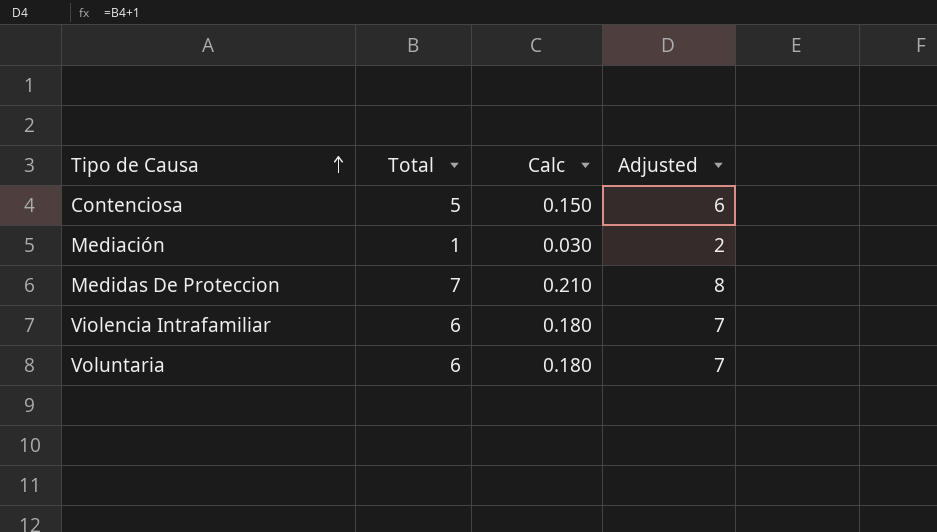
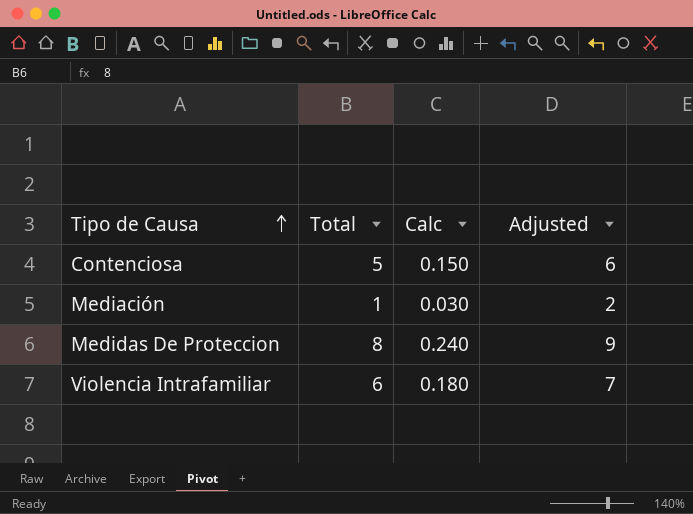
row Voluntaria: 6 | 0.180 | 7 -> none
Medidas De Proteccion | Total: 7 -> 8
Medidas De Proteccion | Calc: 0.210 -> 0.240
Medidas De Proteccion | Adjusted: 8 -> 9

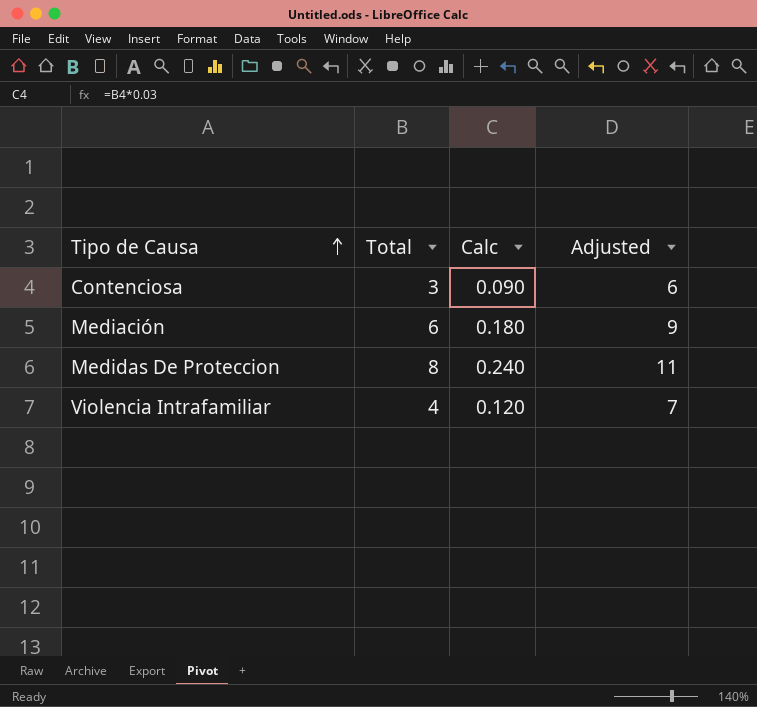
column Adjusted | formula: [Total] + 1 -> [Total] + 3
Contenciosa | Total: 5 -> 3
Contenciosa | Calc: 0.150 -> 0.090
Mediación | Total: 1 -> 6
Mediación | Calc: 0.030 -> 0.180
Violencia Intrafamiliar | Total: 6 -> 4
Violencia Intrafamiliar | Calc: 0.180 -> 0.120

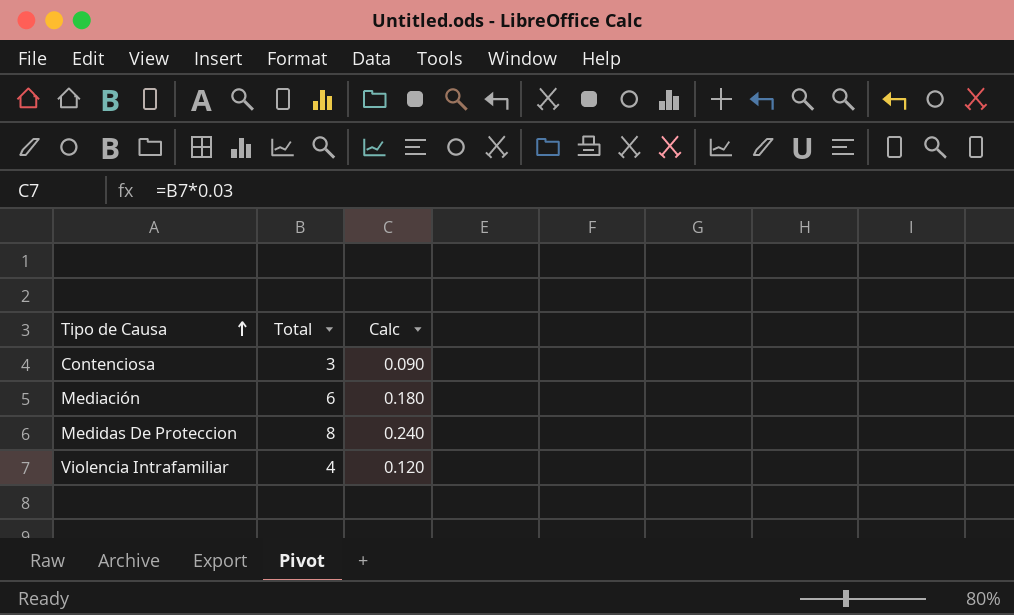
column Adjusted | formula: [Total] + 3 -> none

